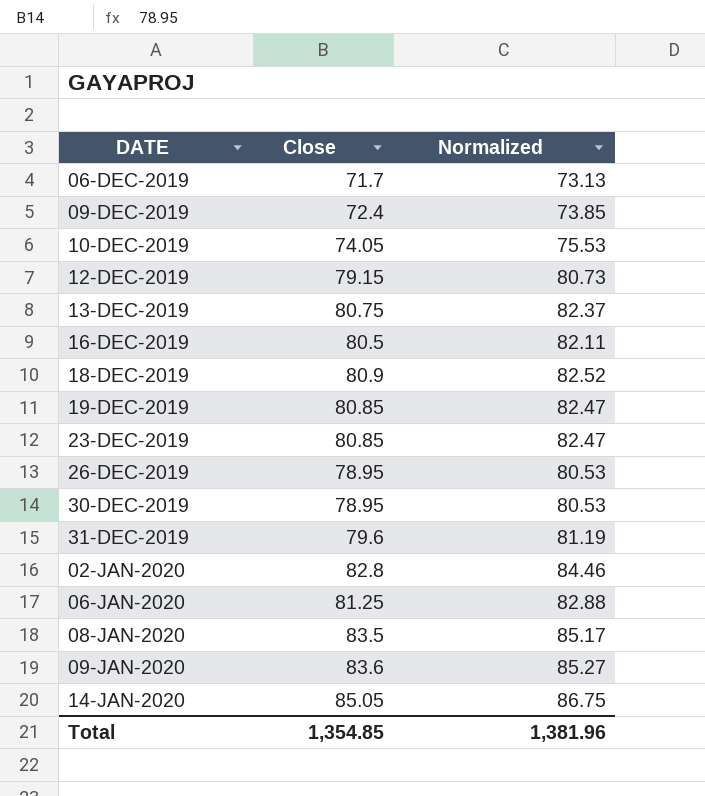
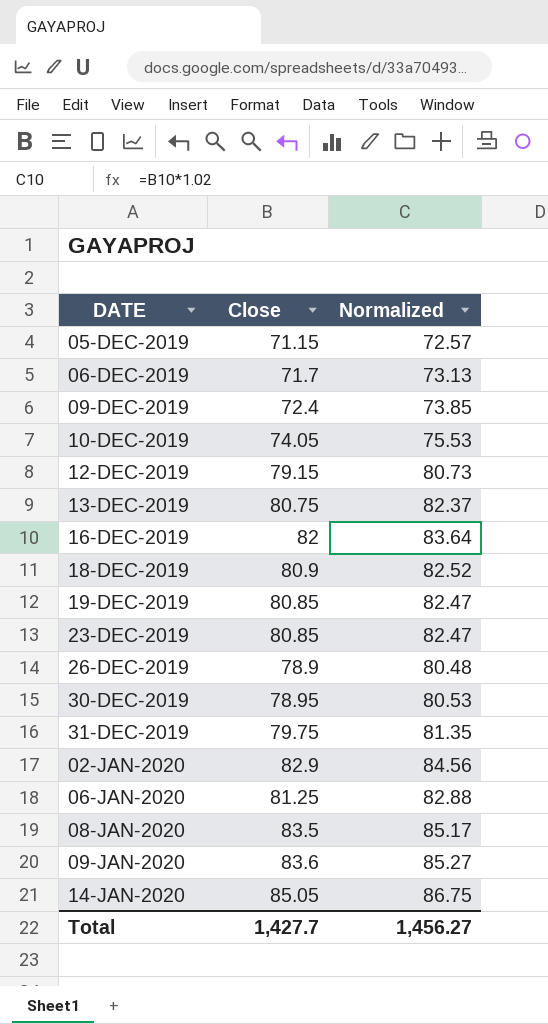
row 05-DEC-2019: none -> 71.15 | 72.57
16-DEC-2019 | Close: 80.5 -> 82
16-DEC-2019 | Normalized: 82.11 -> 83.64
26-DEC-2019 | Close: 78.95 -> 78.9
26-DEC-2019 | Normalized: 80.53 -> 80.48
31-DEC-2019 | Close: 79.6 -> 79.75
31-DEC-2019 | Normalized: 81.19 -> 81.35
02-JAN-2020 | Close: 82.8 -> 82.9
02-JAN-2020 | Normalized: 84.46 -> 84.56
Total | Close: 1,354.85 -> 1,427.7
Total | Normalized: 1,381.96 -> 1,456.27

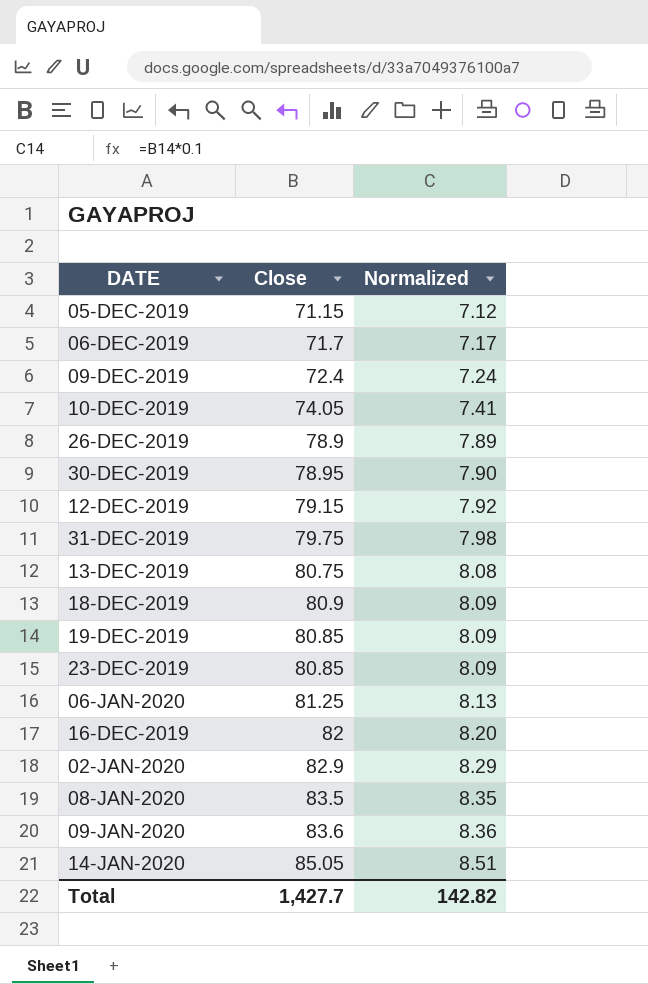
row order: DATE ascending -> Normalized ascending
column Normalized | formula: [Close] * 1.02 -> [Close] * 0.1
Total | Normalized: 1,456.27 -> 142.82

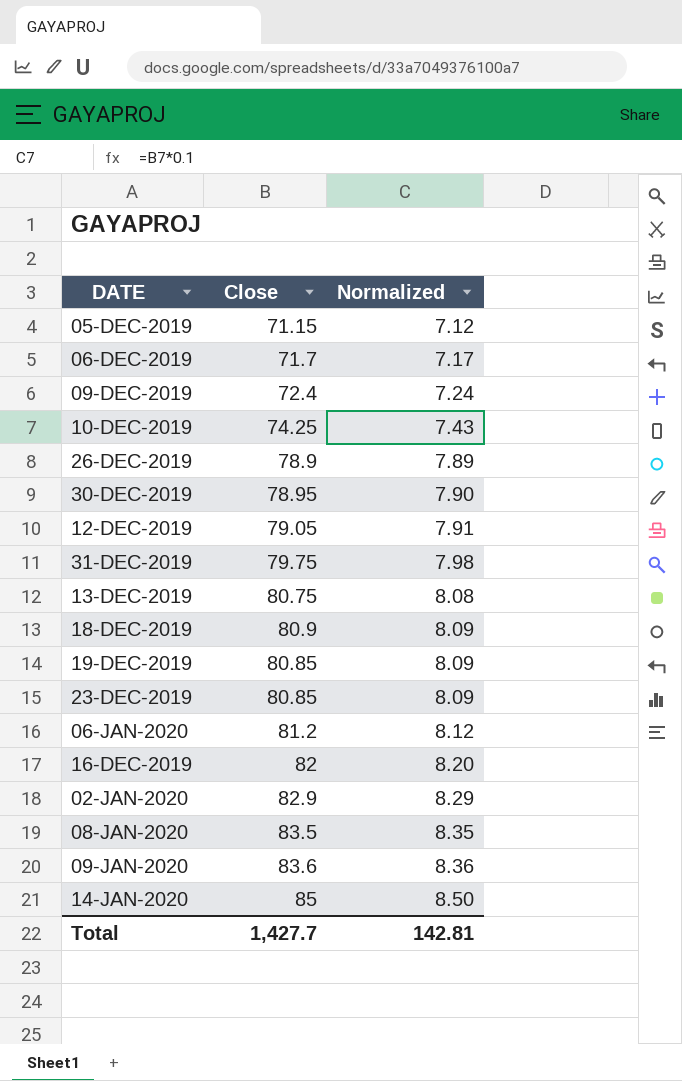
10-DEC-2019 | Close: 74.05 -> 74.25
10-DEC-2019 | Normalized: 7.41 -> 7.43
12-DEC-2019 | Close: 79.15 -> 79.05
12-DEC-2019 | Normalized: 7.92 -> 7.91
06-JAN-2020 | Close: 81.25 -> 81.2
06-JAN-2020 | Normalized: 8.13 -> 8.12
14-JAN-2020 | Close: 85.05 -> 85
14-JAN-2020 | Normalized: 8.51 -> 8.50
Total | Normalized: 142.82 -> 142.81

